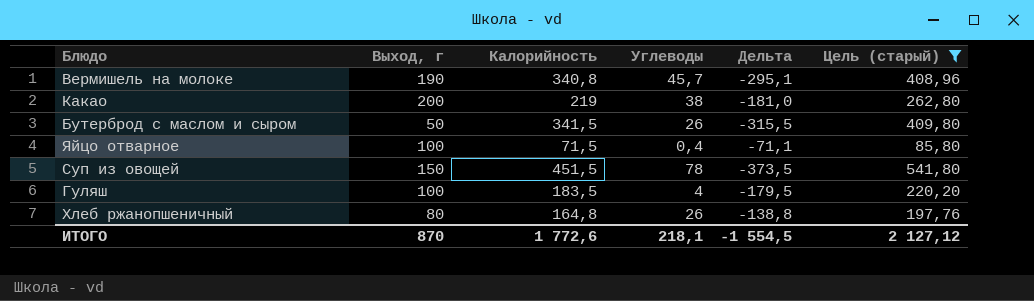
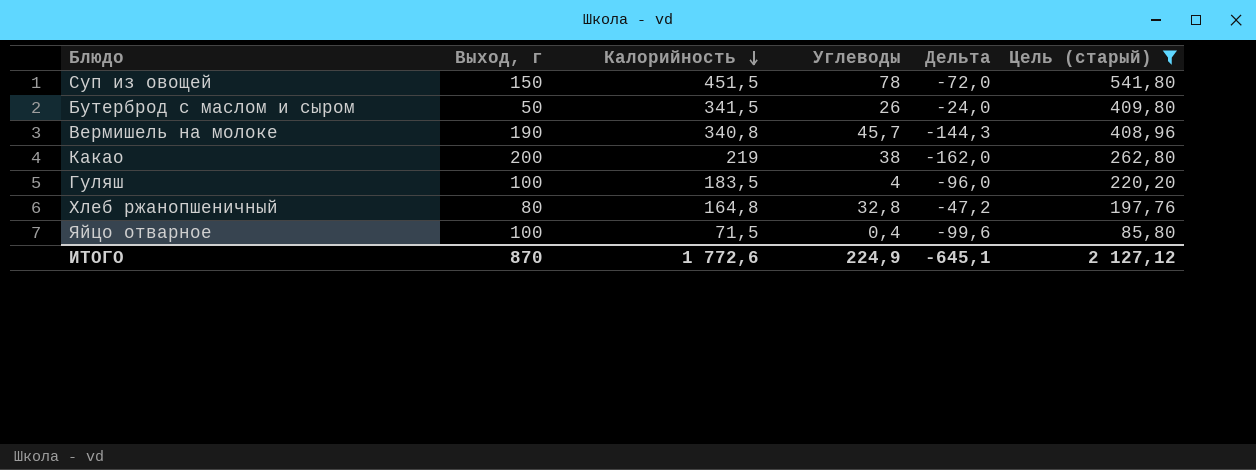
row order: none -> Калорийность descending
column Дельта | formula: [Углеводы] - [Калорийность] -> [Углеводы] - [Выход, г]
Хлеб ржанопшеничный | Углеводы: 26 -> 32,8
ИТОГО | Углеводы: 218,1 -> 224,9
ИТОГО | Дельта: -1 554,5 -> -645,1

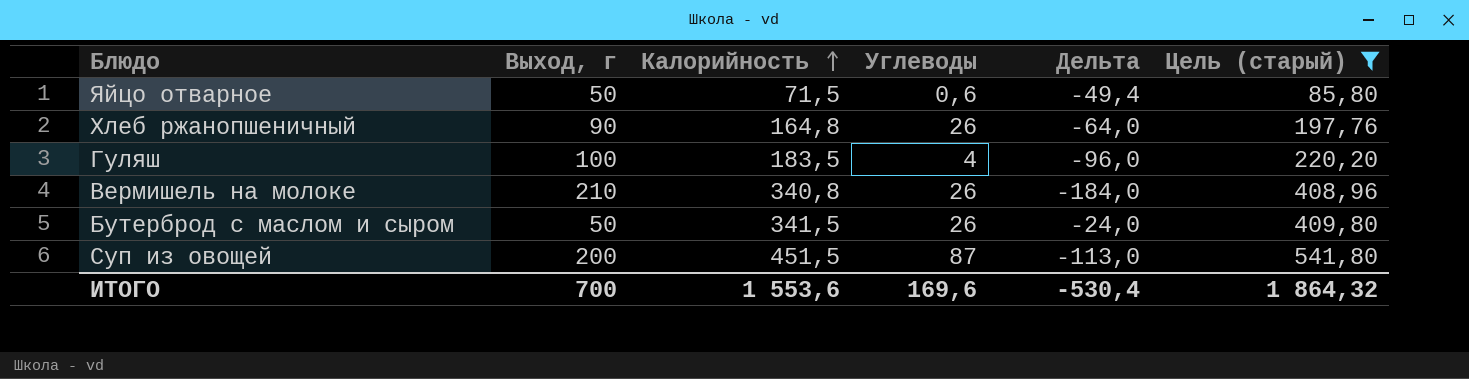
row order: Калорийность descending -> Калорийность ascending
row Какао: 200 | 219 | 38 | -162,0 | 262,80 -> none
Яйцо отварное | Выход, г: 100 -> 50
Яйцо отварное | Углеводы: 0,4 -> 0,6
Яйцо отварное | Дельта: -99,6 -> -49,4
Хлеб ржанопшеничный | Выход, г: 80 -> 90
Хлеб ржанопшеничный | Углеводы: 32,8 -> 26
Хлеб ржанопшеничный | Дельта: -47,2 -> -64,0
Вермишель на молоке | Выход, г: 190 -> 210
Вермишель на молоке | Углеводы: 45,7 -> 26
Вермишель на молоке | Дельта: -144,3 -> -184,0
Суп из овощей | Выход, г: 150 -> 200
Суп из овощей | Углеводы: 78 -> 87
Суп из овощей | Дельта: -72,0 -> -113,0
ИТОГО | Выход, г: 870 -> 700
ИТОГО | Калорийность: 1 772,6 -> 1 553,6
ИТОГО | Углеводы: 224,9 -> 169,6
ИТОГО | Дельта: -645,1 -> -530,4
ИТОГО | Цель (старый): 2 127,12 -> 1 864,32

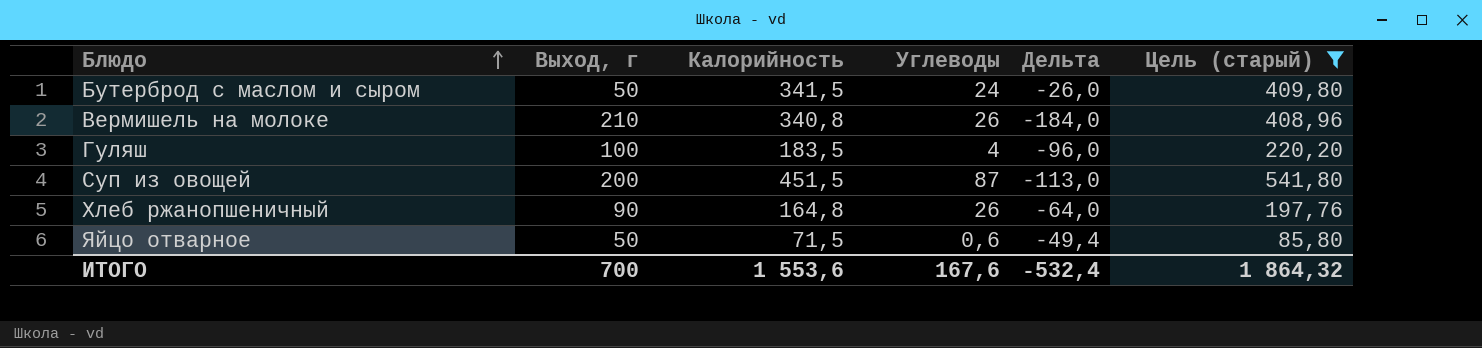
row order: Калорийность ascending -> Блюдо ascending
Бутерброд с маслом и сыром | Углеводы: 26 -> 24
Бутерброд с маслом и сыром | Дельта: -24,0 -> -26,0
ИТОГО | Углеводы: 169,6 -> 167,6
ИТОГО | Дельта: -530,4 -> -532,4

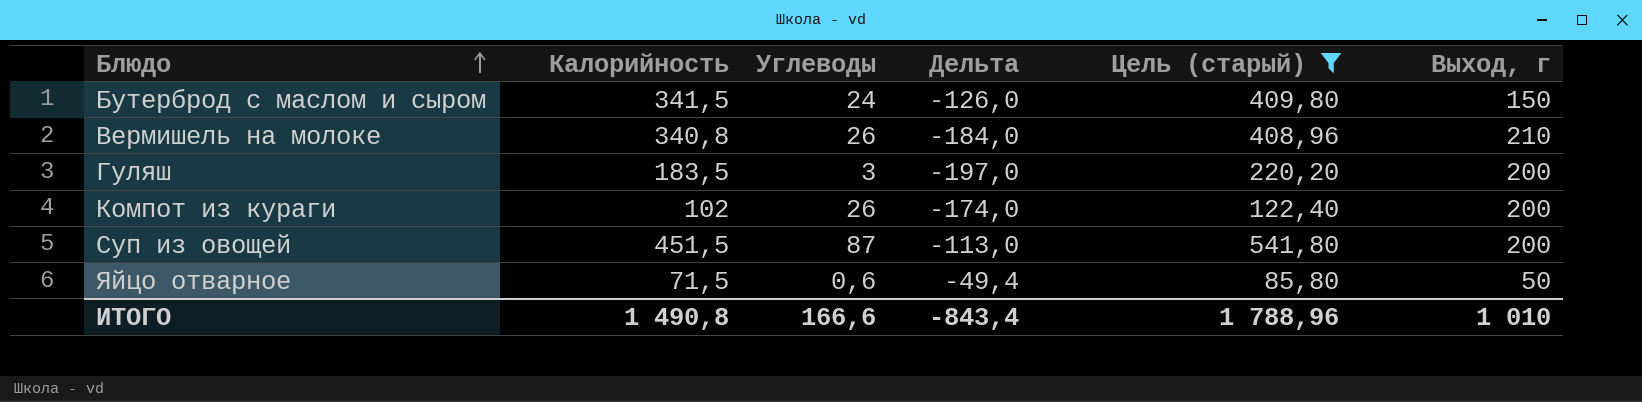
column Выход, г | position: 2 -> 6
row Хлеб ржанопшеничный: 90 | 164,8 | 26 | -64,0 | 197,76 -> none
Бутерброд с маслом и сыром | Дельта: -26,0 -> -126,0
Бутерброд с маслом и сыром | Выход, г: 50 -> 150
Гуляш | Углеводы: 4 -> 3
Гуляш | Дельта: -96,0 -> -197,0
Гуляш | Выход, г: 100 -> 200
row Компот из кураги: none -> 102 | 26 | -174,0 | 122,40 | 200
ИТОГО | Калорийность: 1 553,6 -> 1 490,8
ИТОГО | Углеводы: 167,6 -> 166,6
ИТОГО | Дельта: -532,4 -> -843,4
ИТОГО | Цель (старый): 1 864,32 -> 1 788,96
ИТОГО | Выход, г: 700 -> 1 010

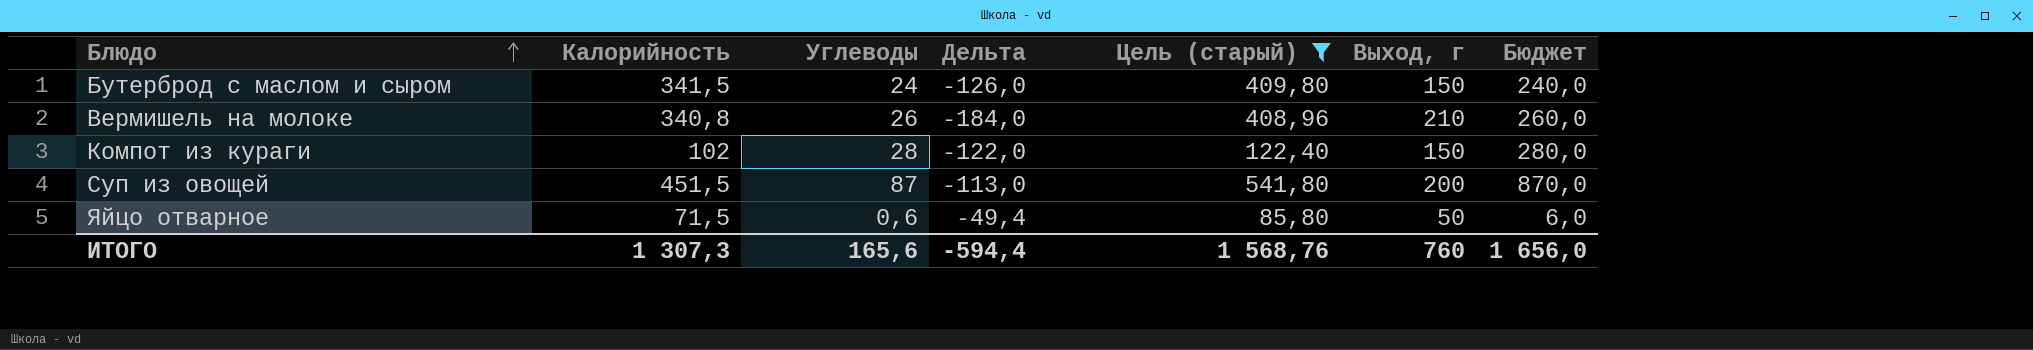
column Бюджет | formula: none -> [Углеводы] * 10
row Гуляш: 183,5 | 3 | -197,0 | 220,20 | 200 -> none
Компот из кураги | Углеводы: 26 -> 28
Компот из кураги | Дельта: -174,0 -> -122,0
Компот из кураги | Выход, г: 200 -> 150
ИТОГО | Калорийность: 1 490,8 -> 1 307,3
ИТОГО | Углеводы: 166,6 -> 165,6
ИТОГО | Дельта: -843,4 -> -594,4
ИТОГО | Цель (старый): 1 788,96 -> 1 568,76
ИТОГО | Выход, г: 1 010 -> 760

